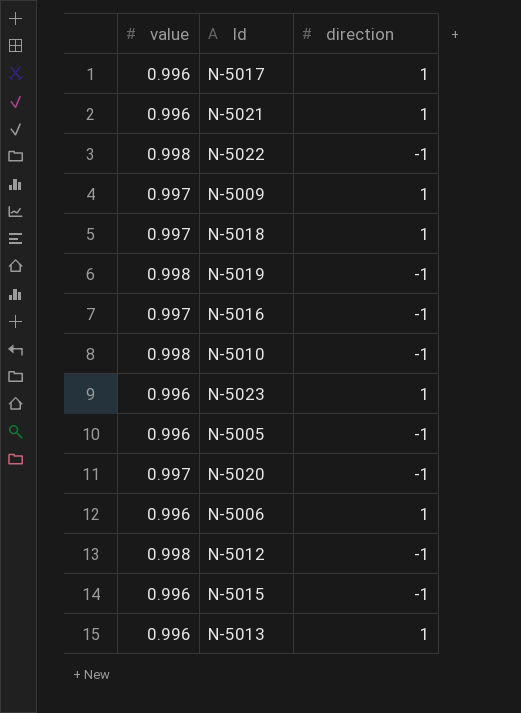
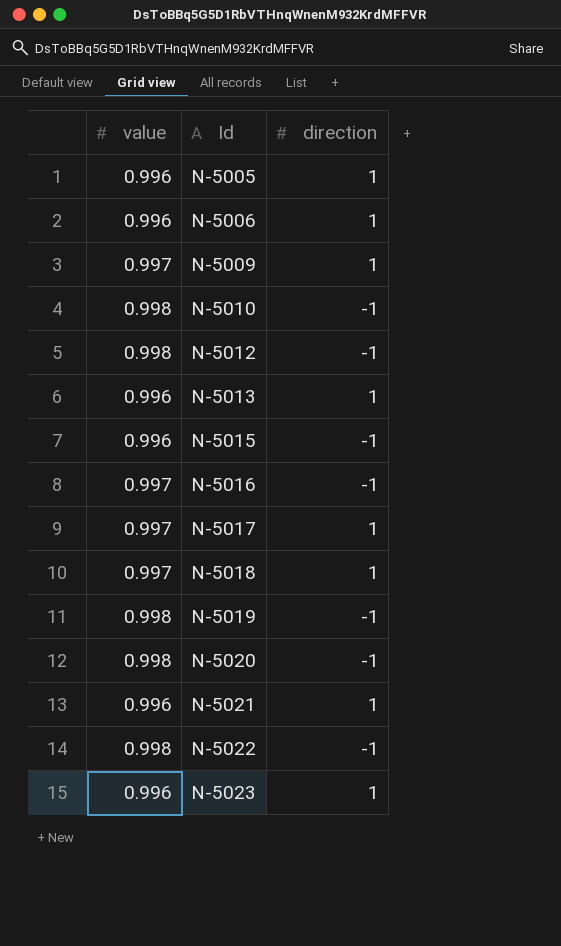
row order: none -> Id ascending
N-5005 | direction: -1 -> 1
N-5017 | value: 0.996 -> 0.997
N-5020 | value: 0.997 -> 0.998

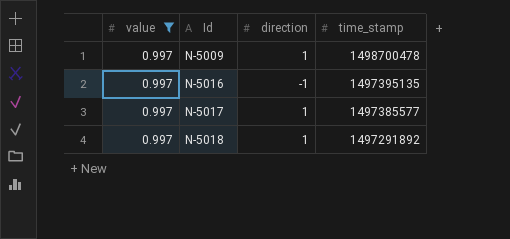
filter: none -> value = 0.997
column time_stamp | position: none -> 4

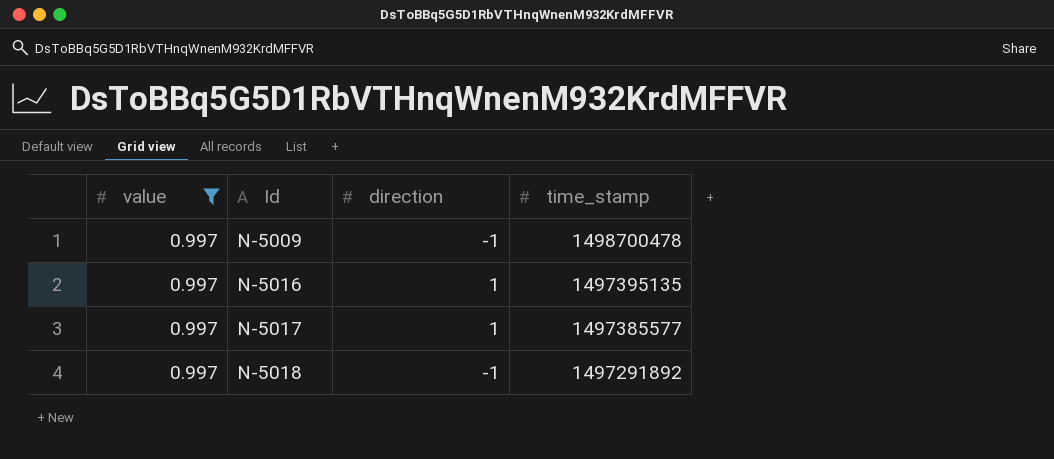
N-5009 | direction: 1 -> -1
N-5016 | direction: -1 -> 1
N-5018 | direction: 1 -> -1

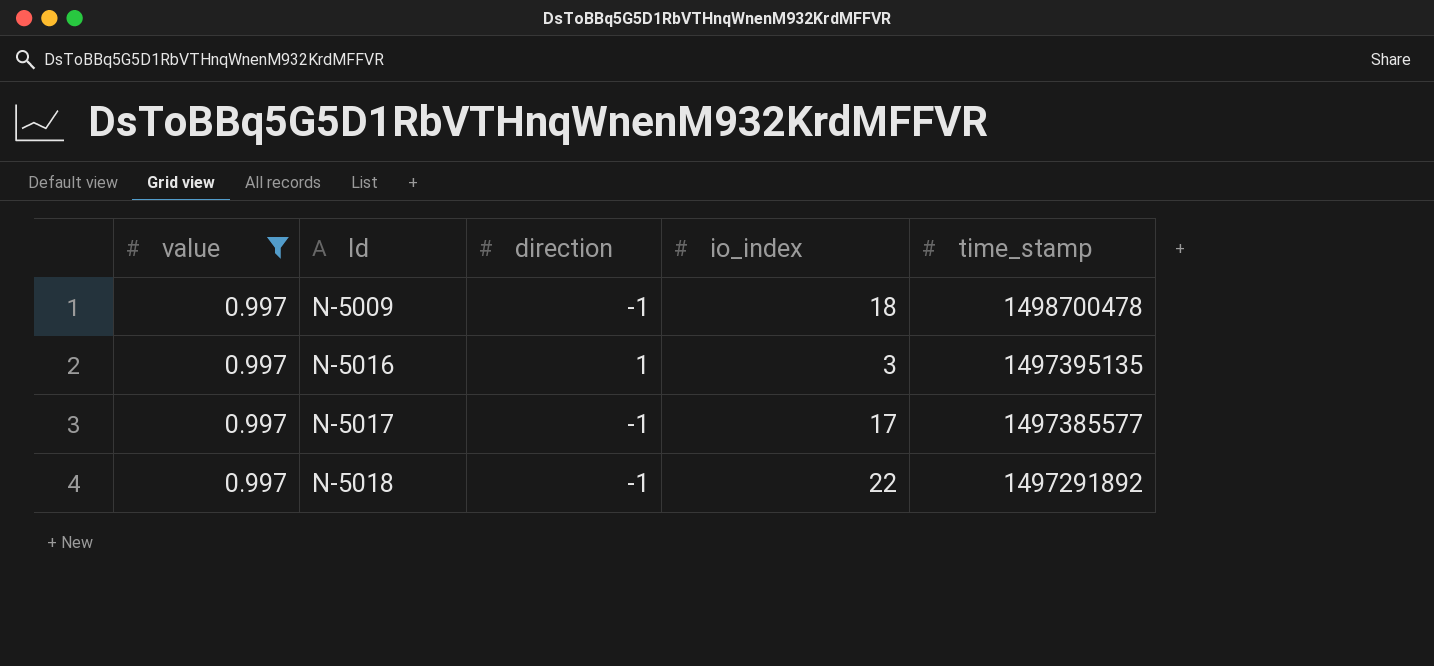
column io_index | position: none -> 4
N-5017 | direction: 1 -> -1

